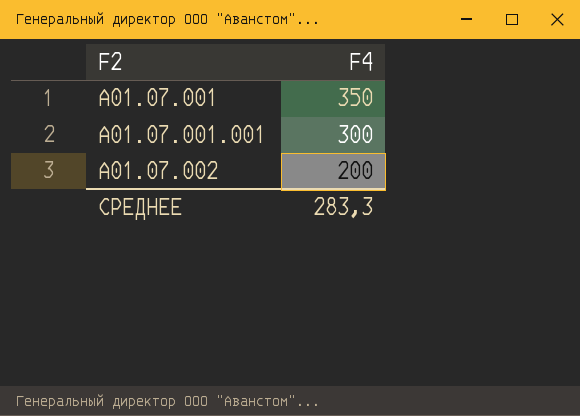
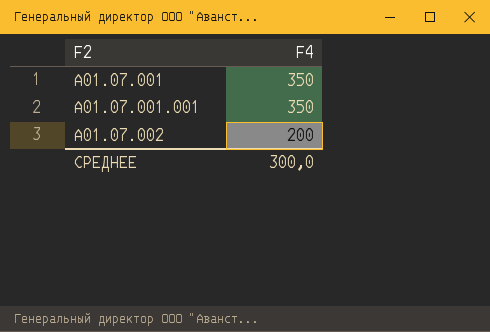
А01.07.001.001 | F4: 300 -> 350
СРЕДНЕЕ | F4: 283,3 -> 300,0

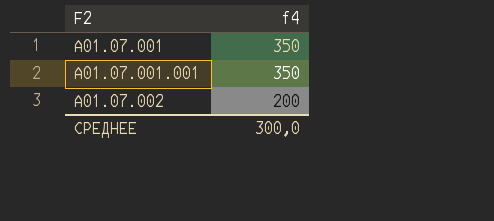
column name: F4 -> f4

